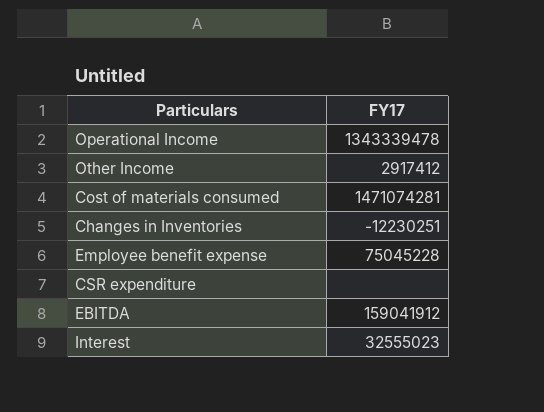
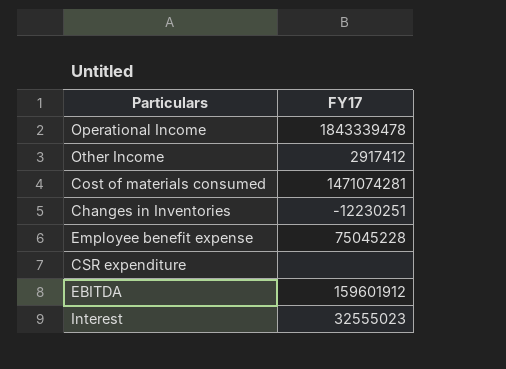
Operational Income | FY17: 1343339478 -> 1843339478
EBITDA | FY17: 159041912 -> 159601912

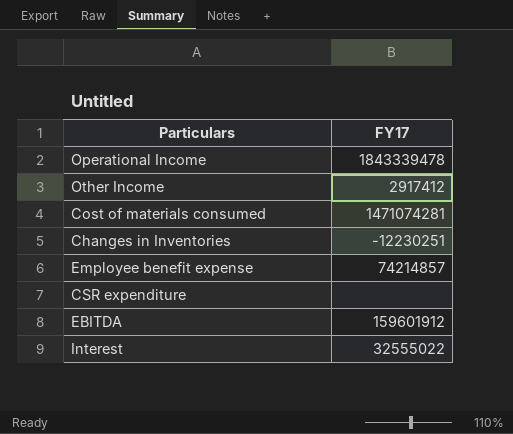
Employee benefit expense | FY17: 75045228 -> 74214857
Interest | FY17: 32555023 -> 32555022

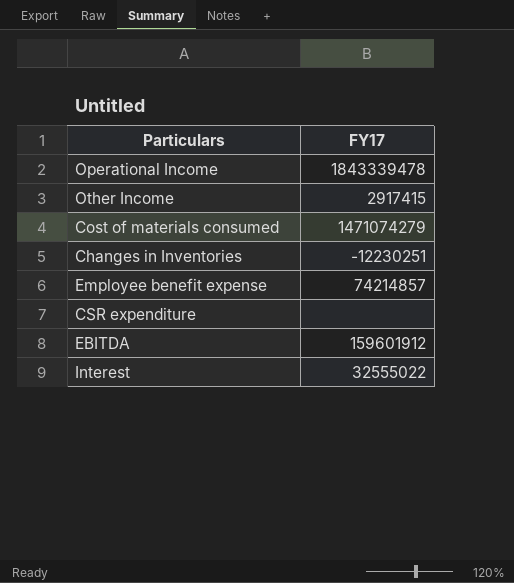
Other Income | FY17: 2917412 -> 2917415
Cost of materials consumed | FY17: 1471074281 -> 1471074279

